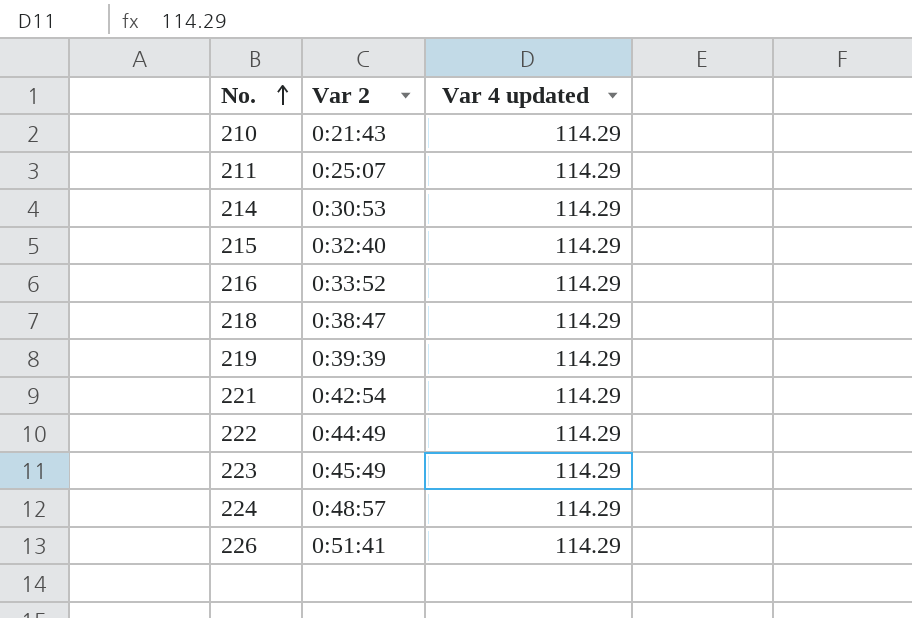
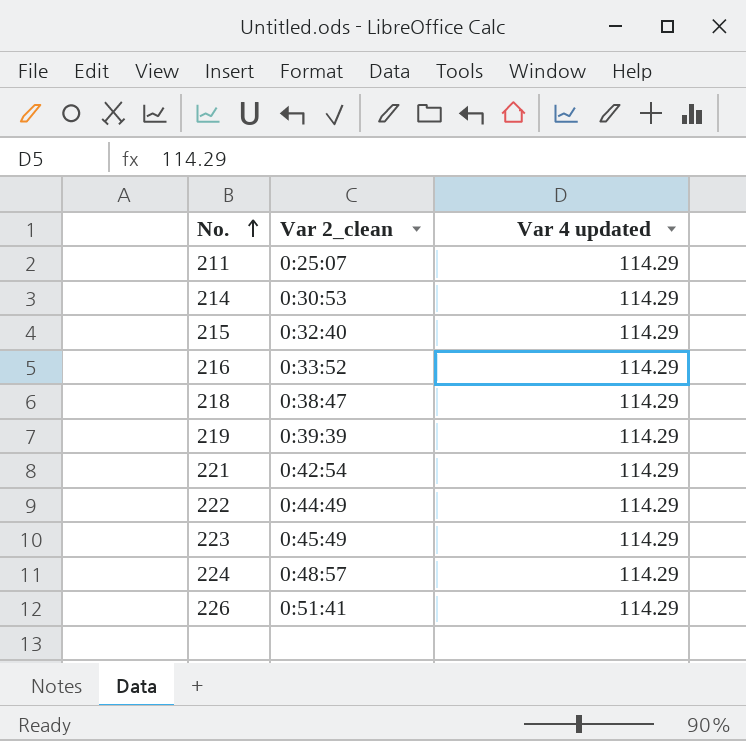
column name: Var 2 -> Var 2_clean
row 210: 0:21:43 | 114.29 -> none

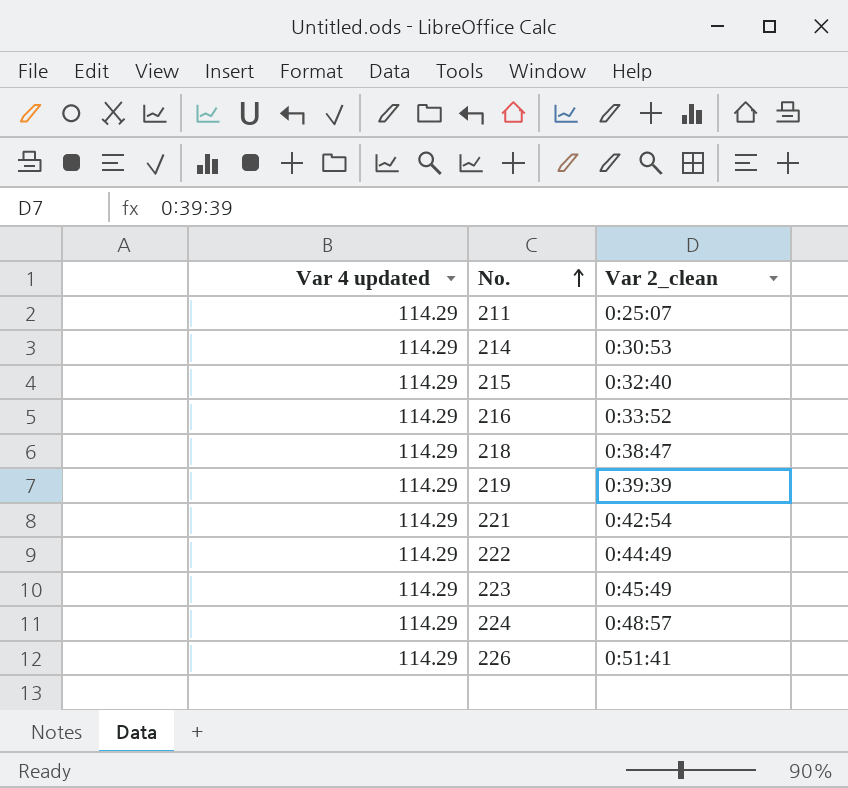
column Var 4 updated | position: 3 -> 1

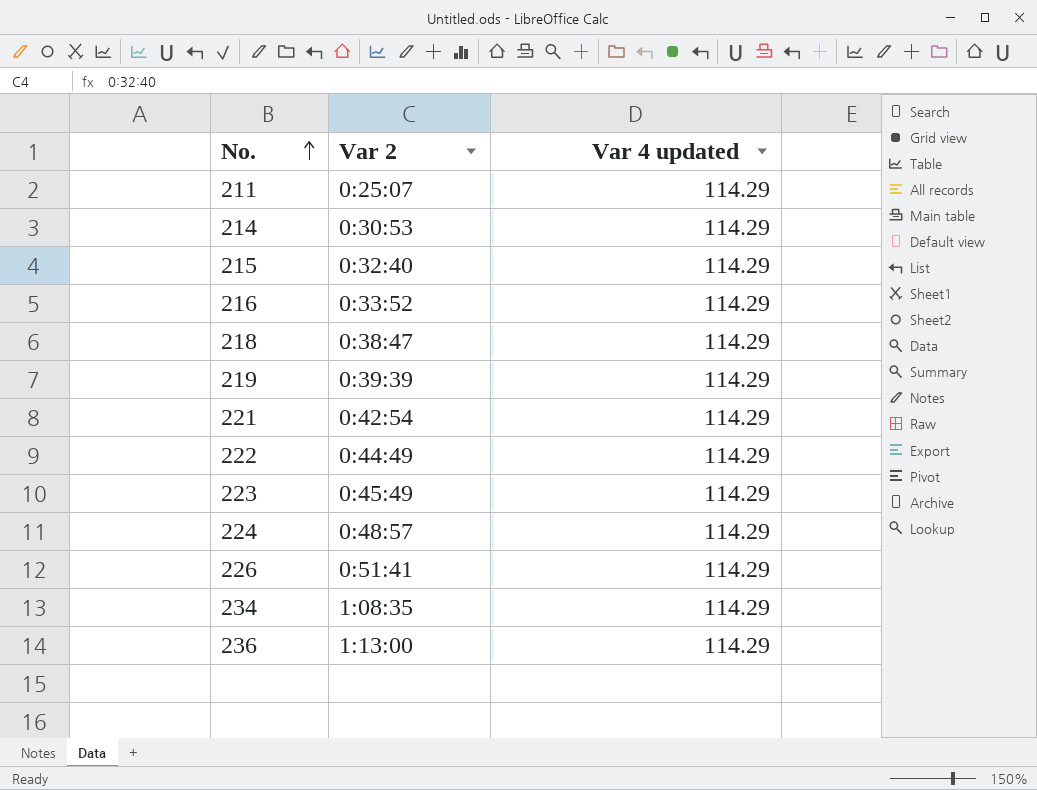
column name: Var 2_clean -> Var 2
column Var 4 updated | position: 1 -> 3
row 234: none -> 1:08:35 | 114.29
row 236: none -> 1:13:00 | 114.29

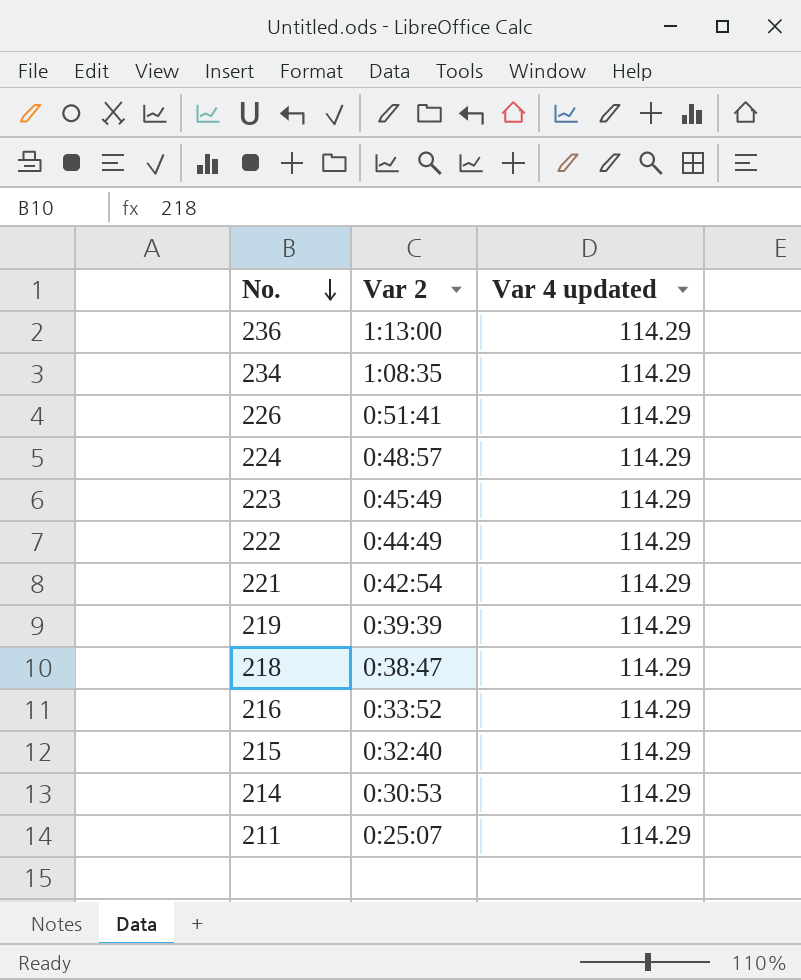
row order: No. ascending -> No. descending

